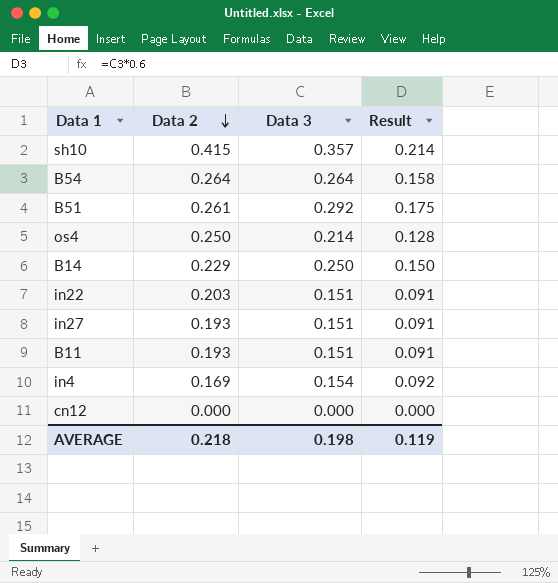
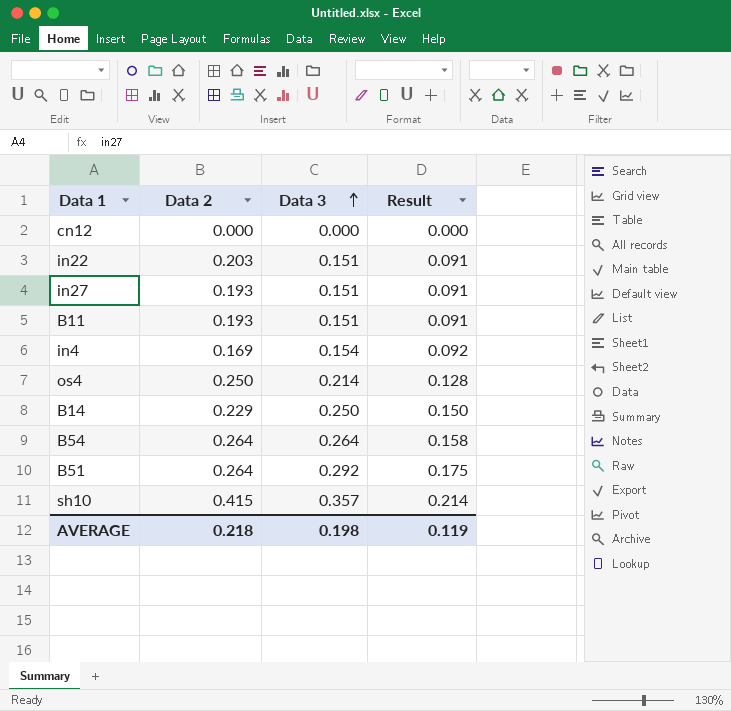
row order: Data 2 descending -> Data 3 ascending
B51 | Data 2: 0.261 -> 0.264

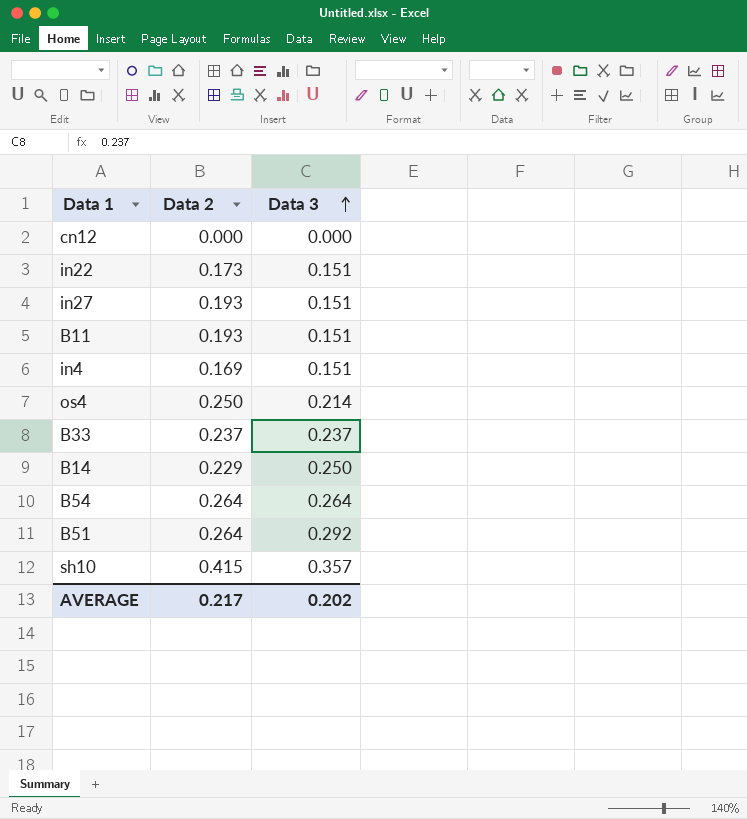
column Result | formula: [Data 3] * 0.6 -> none
in22 | Data 2: 0.203 -> 0.173
in4 | Data 3: 0.154 -> 0.151
row B33: none -> 0.237 | 0.237
AVERAGE | Data 2: 0.218 -> 0.217
AVERAGE | Data 3: 0.198 -> 0.202

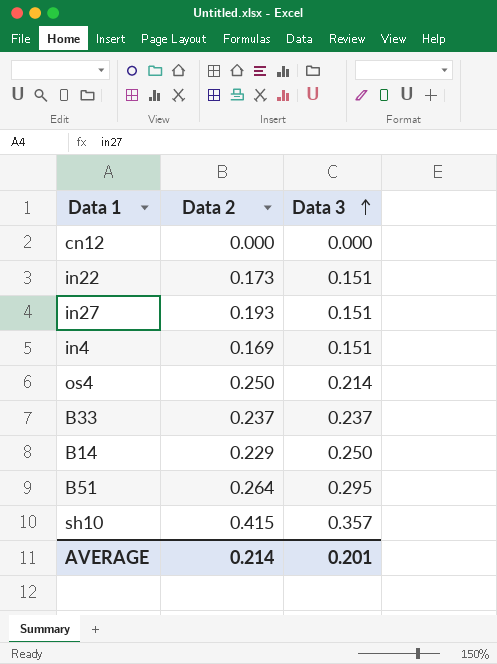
row B11: 0.193 | 0.151 -> none
row B54: 0.264 | 0.264 -> none
B51 | Data 3: 0.292 -> 0.295
AVERAGE | Data 2: 0.217 -> 0.214
AVERAGE | Data 3: 0.202 -> 0.201

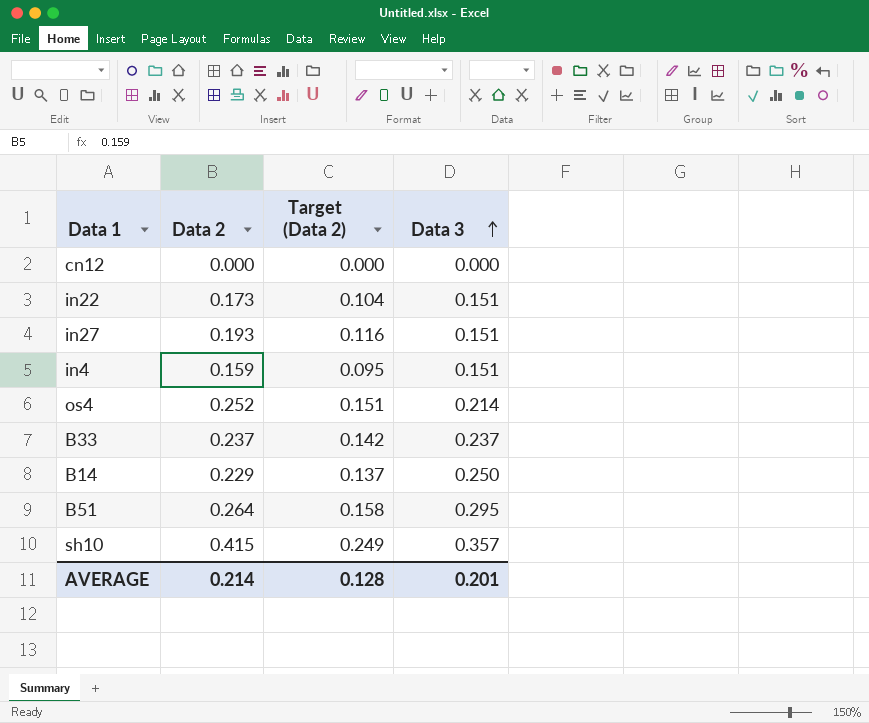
column Target (Data 2) | formula: none -> [Data 2] * 0.6
in4 | Data 2: 0.169 -> 0.159
os4 | Data 2: 0.250 -> 0.252

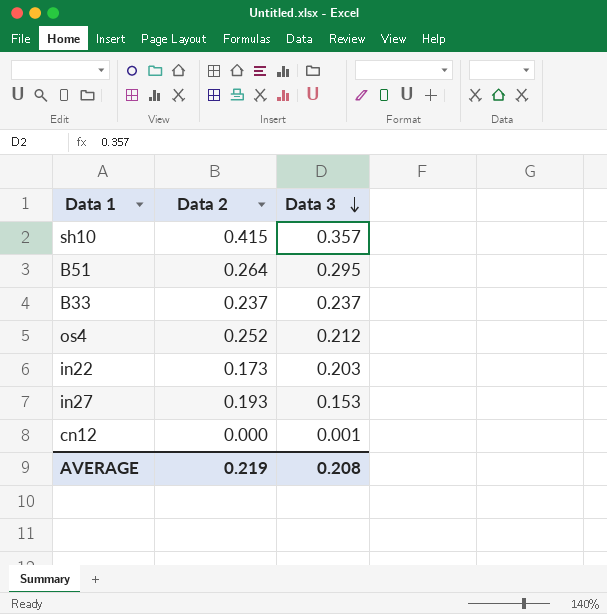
row order: Data 3 ascending -> Data 3 descending
column Target (Data 2) | formula: [Data 2] * 0.6 -> none
row in4: 0.159 | 0.095 | 0.151 -> none
row B14: 0.229 | 0.137 | 0.250 -> none
os4 | Data 3: 0.214 -> 0.212
in22 | Data 3: 0.151 -> 0.203
in27 | Data 3: 0.151 -> 0.153
cn12 | Data 3: 0.000 -> 0.001
AVERAGE | Data 2: 0.214 -> 0.219
AVERAGE | Data 3: 0.201 -> 0.208

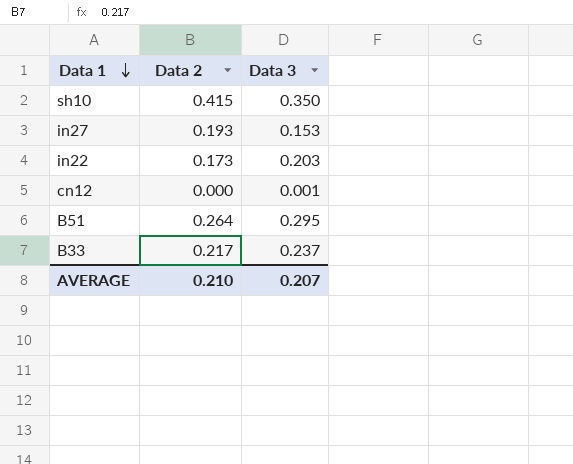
row order: Data 3 descending -> Data 1 descending
row os4: 0.252 | 0.212 -> none
sh10 | Data 3: 0.357 -> 0.350
B33 | Data 2: 0.237 -> 0.217
AVERAGE | Data 2: 0.219 -> 0.210
AVERAGE | Data 3: 0.208 -> 0.207

